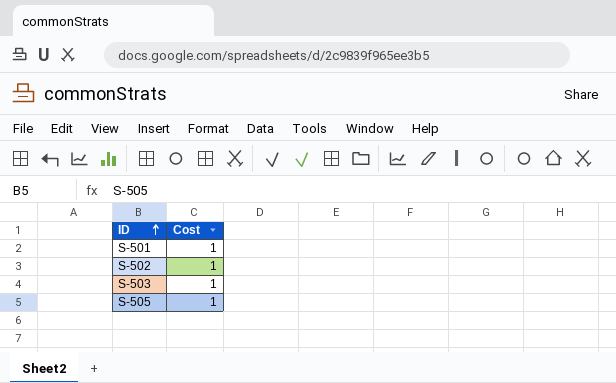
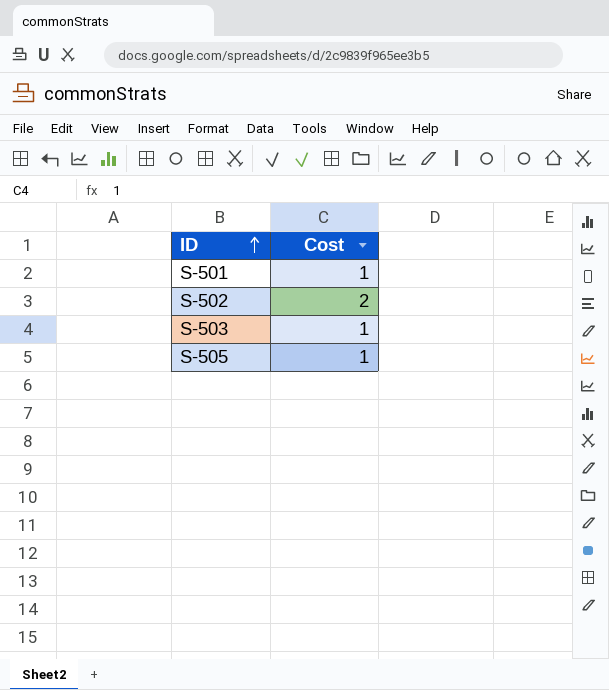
S-502 | Cost: 1 -> 2

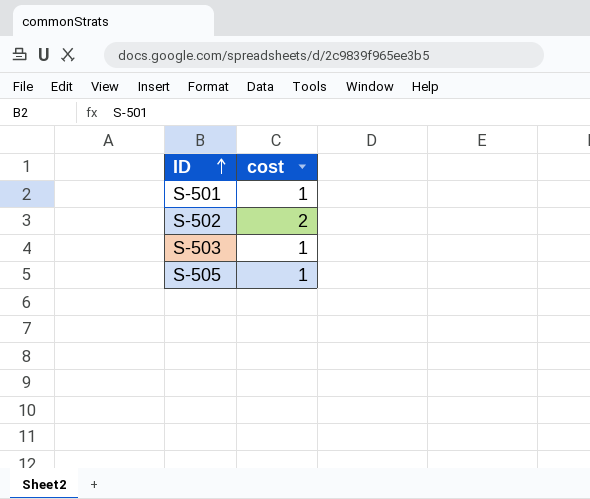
column name: Cost -> cost

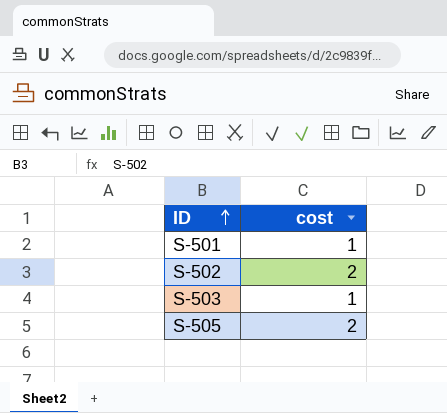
S-505 | cost: 1 -> 2

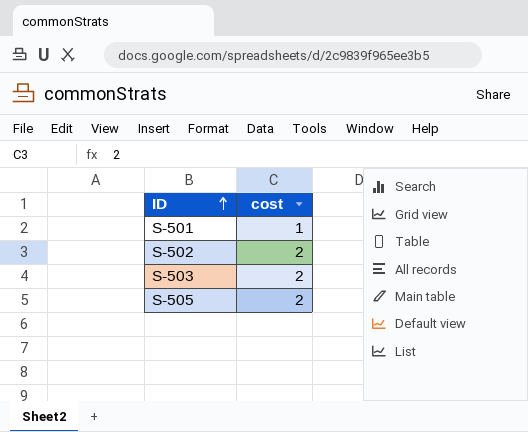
S-503 | cost: 1 -> 2

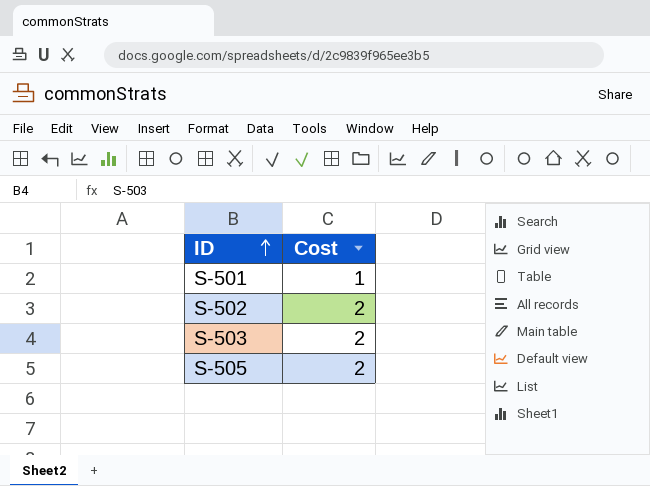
column name: cost -> Cost

